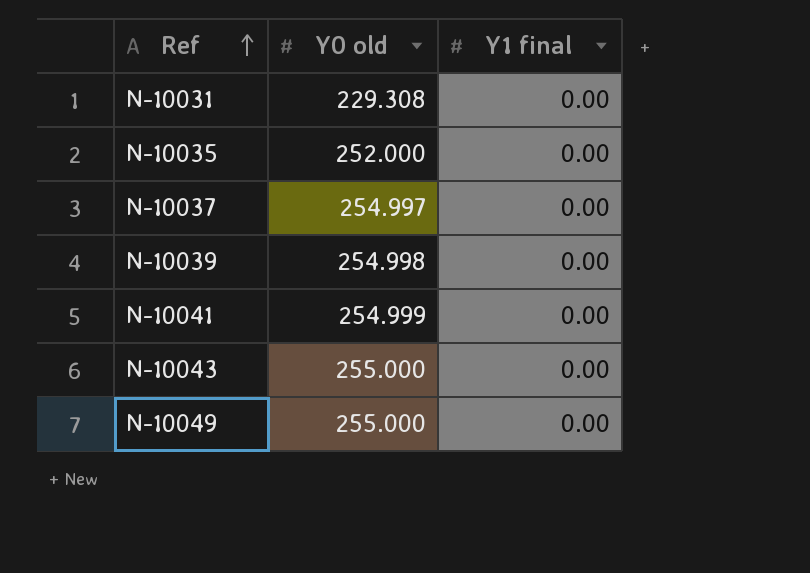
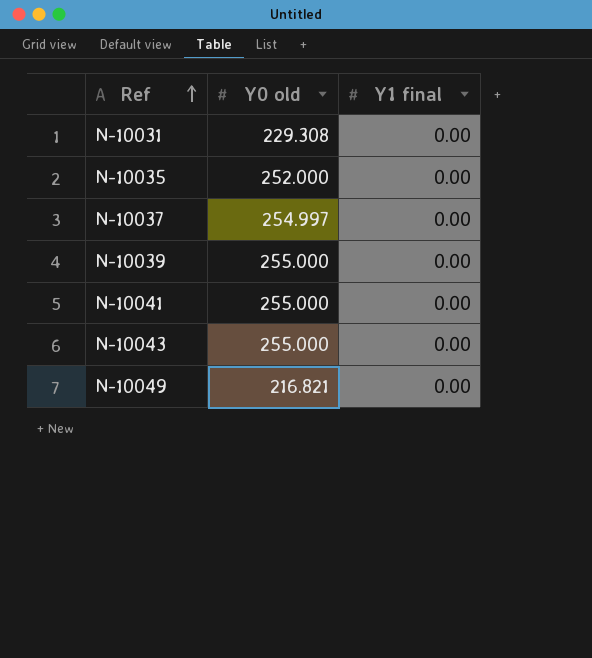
N-10039 | Y0 old: 254.998 -> 255.000
N-10041 | Y0 old: 254.999 -> 255.000
N-10049 | Y0 old: 255.000 -> 216.821

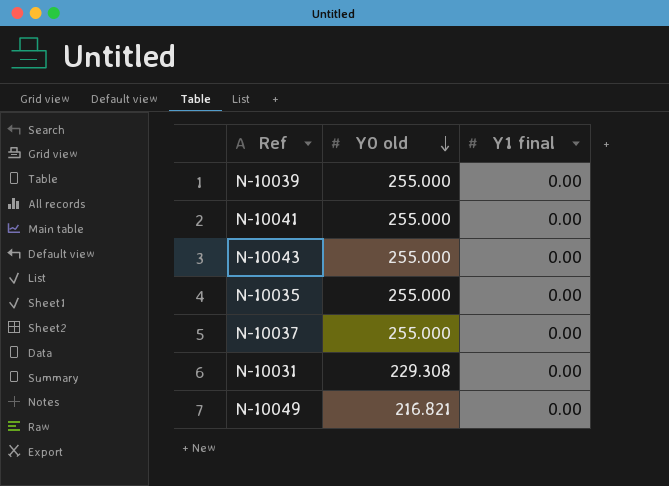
row order: Ref ascending -> Y0 old descending
N-10035 | Y0 old: 252.000 -> 255.000
N-10037 | Y0 old: 254.997 -> 255.000

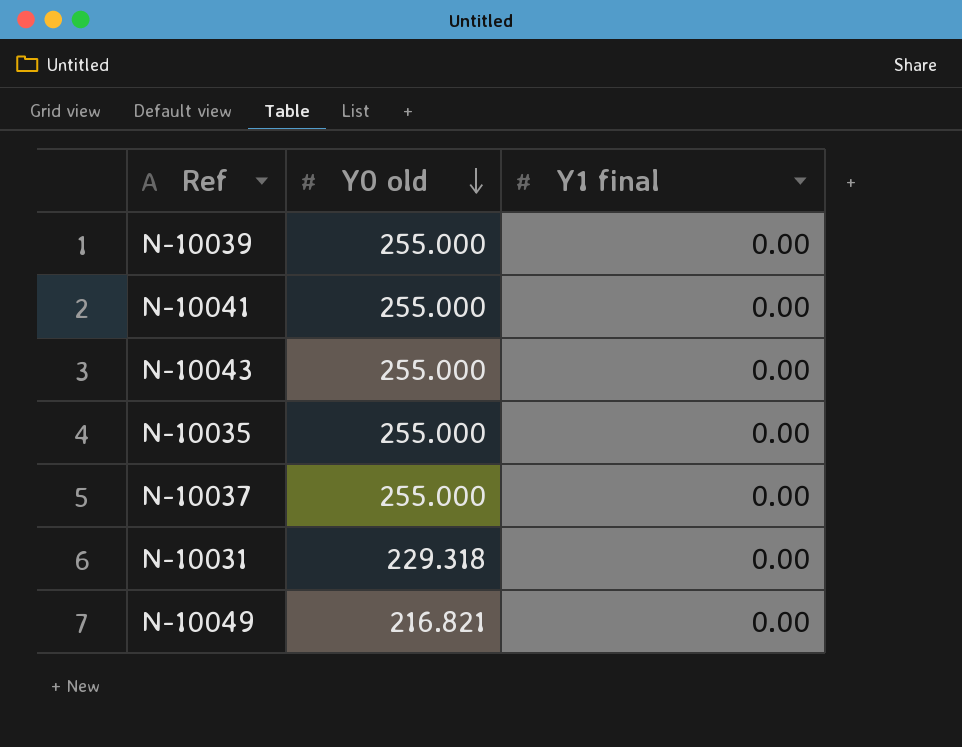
N-10031 | Y0 old: 229.308 -> 229.318

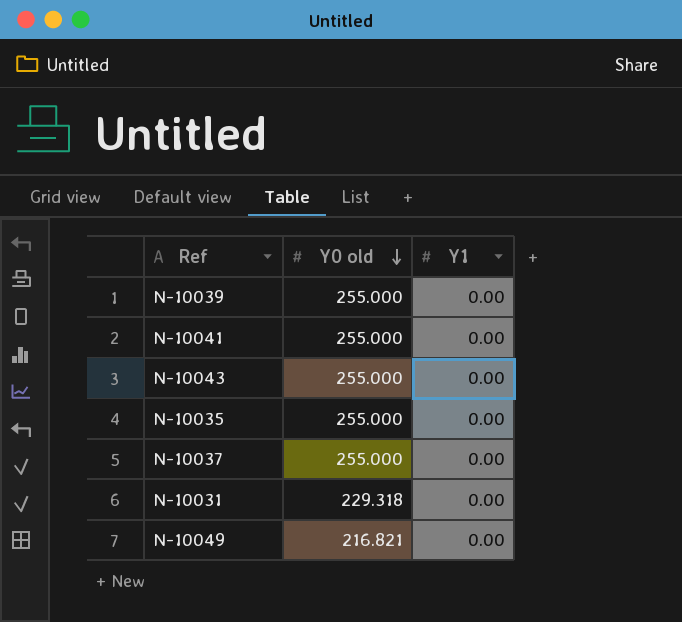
column name: Y1 final -> Y1

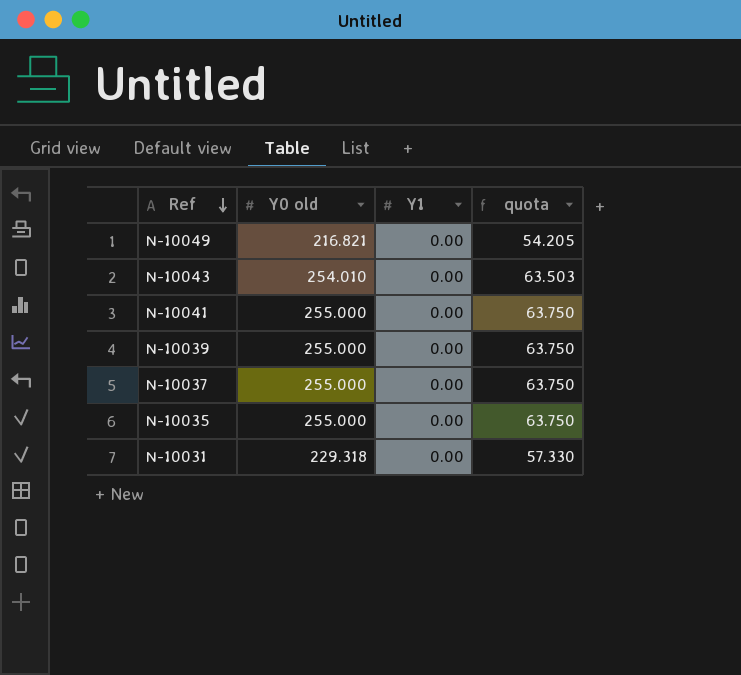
row order: Y0 old descending -> Ref descending
column quota | formula: none -> [Y0 old] * 0.25
N-10043 | Y0 old: 255.000 -> 254.010

